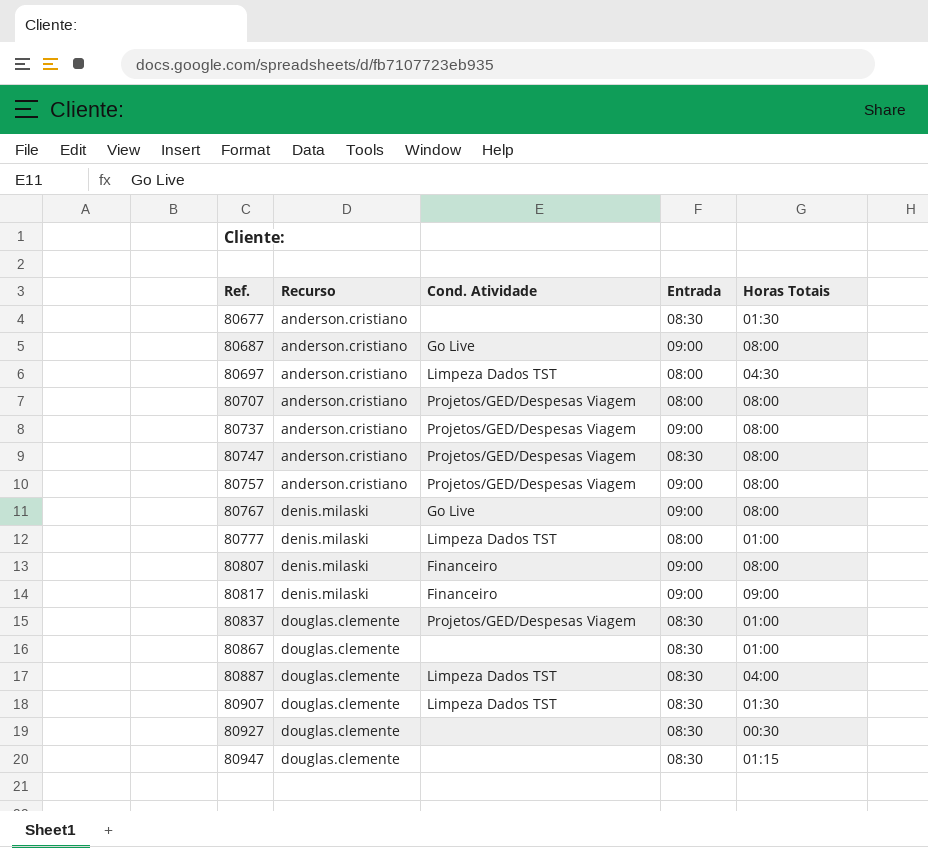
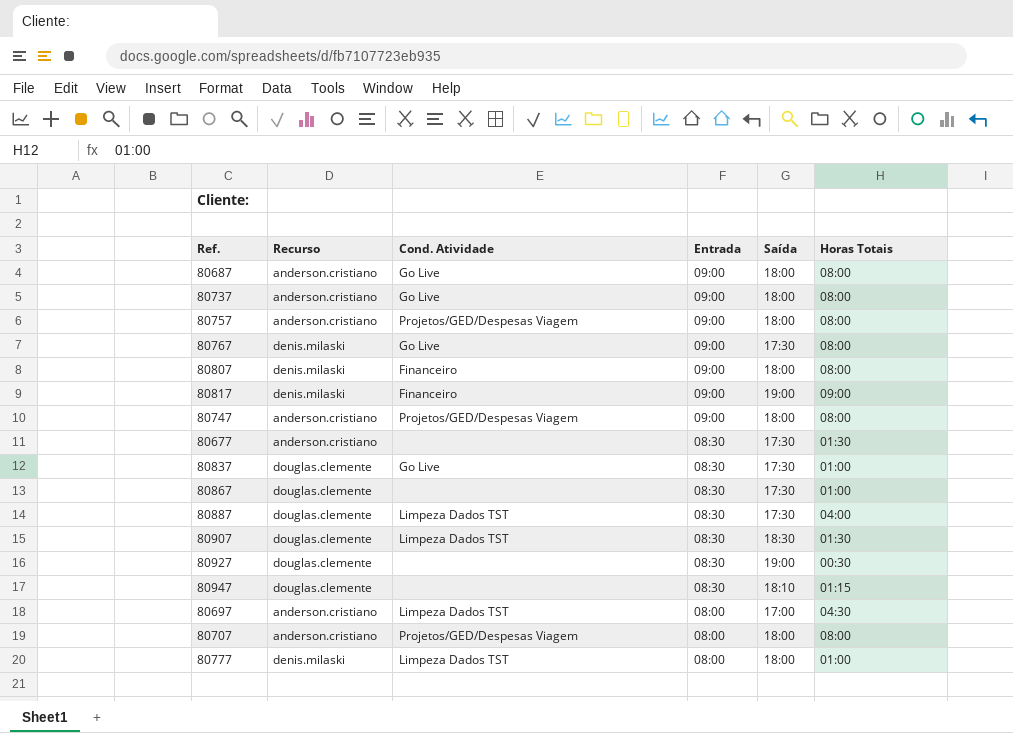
row order: Ref. ascending -> Entrada descending
column Saída | position: none -> 5
80737 | Cond. Atividade: Projetos/GED/Despesas Viagem -> Go Live
80747 | Entrada: 08:30 -> 09:00
80837 | Cond. Atividade: Projetos/GED/Despesas Viagem -> Go Live

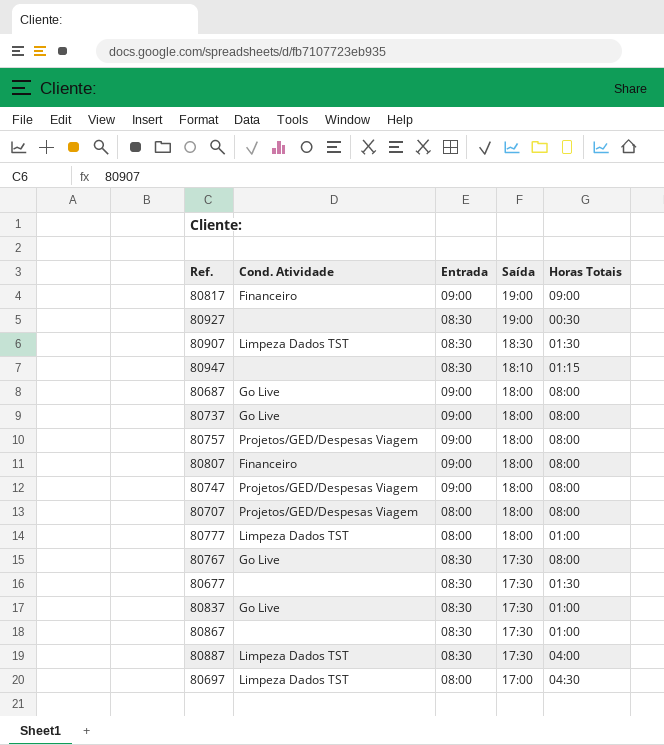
row order: Entrada descending -> Saída descending
column Recurso | position: 2 -> none
80767 | Entrada: 09:00 -> 08:30

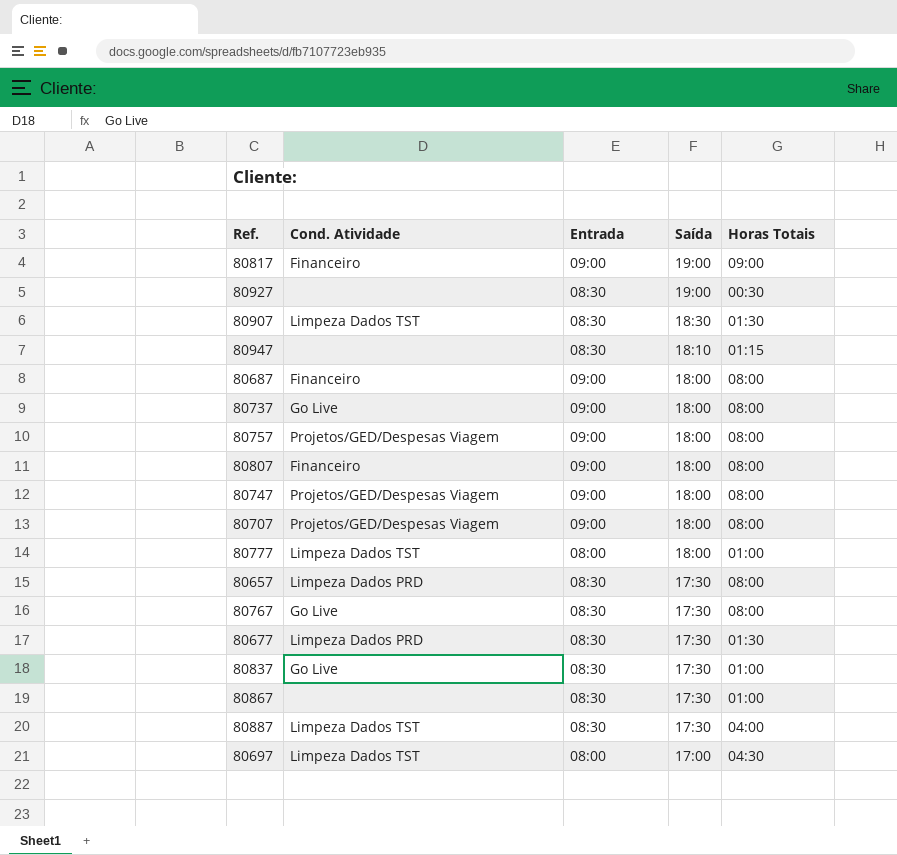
80687 | Cond. Atividade: Go Live -> Financeiro
80707 | Entrada: 08:00 -> 09:00
row 80657: none -> Limpeza Dados PRD | 08:30 | 17:30 | 08:00
80677 | Cond. Atividade: none -> Limpeza Dados PRD

